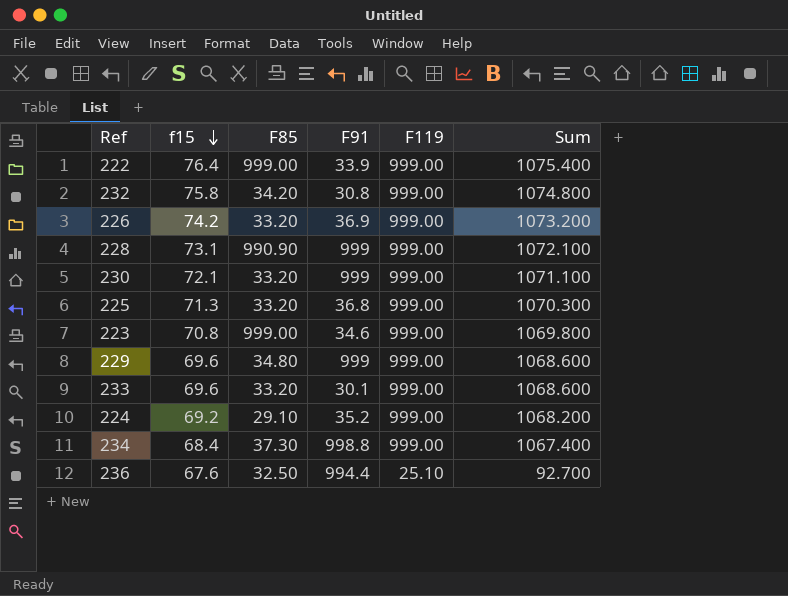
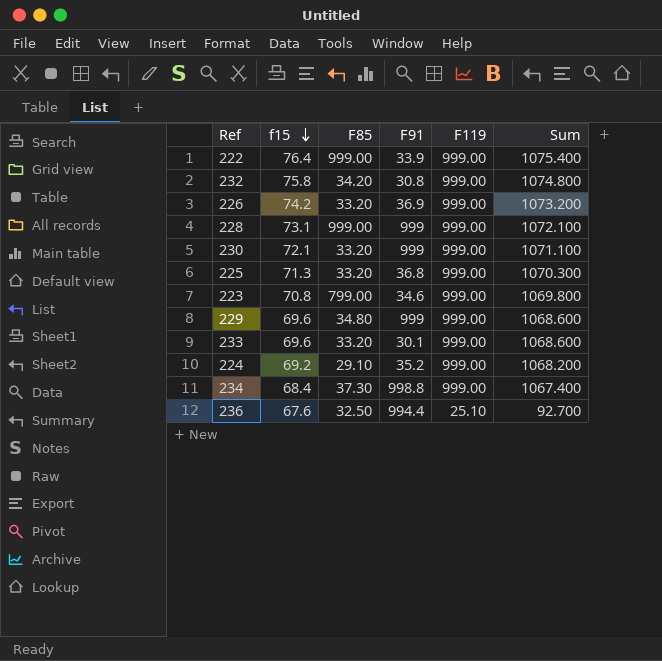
228 | F85: 990.90 -> 999.00
223 | F85: 999.00 -> 799.00

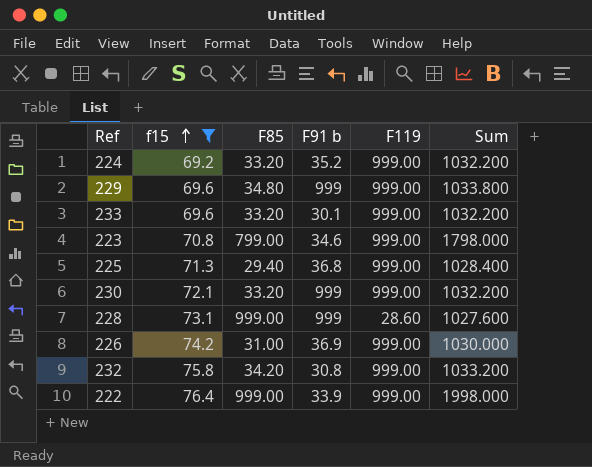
filter: none -> f15 >= 69.2
row order: f15 descending -> f15 ascending
column name: F91 -> F91 b
column Sum | formula: [f15] + [F119] -> [F85] + [F119]
224 | F85: 29.10 -> 33.20
225 | F85: 33.20 -> 29.40
228 | F119: 999.00 -> 28.60
226 | F85: 33.20 -> 31.00

